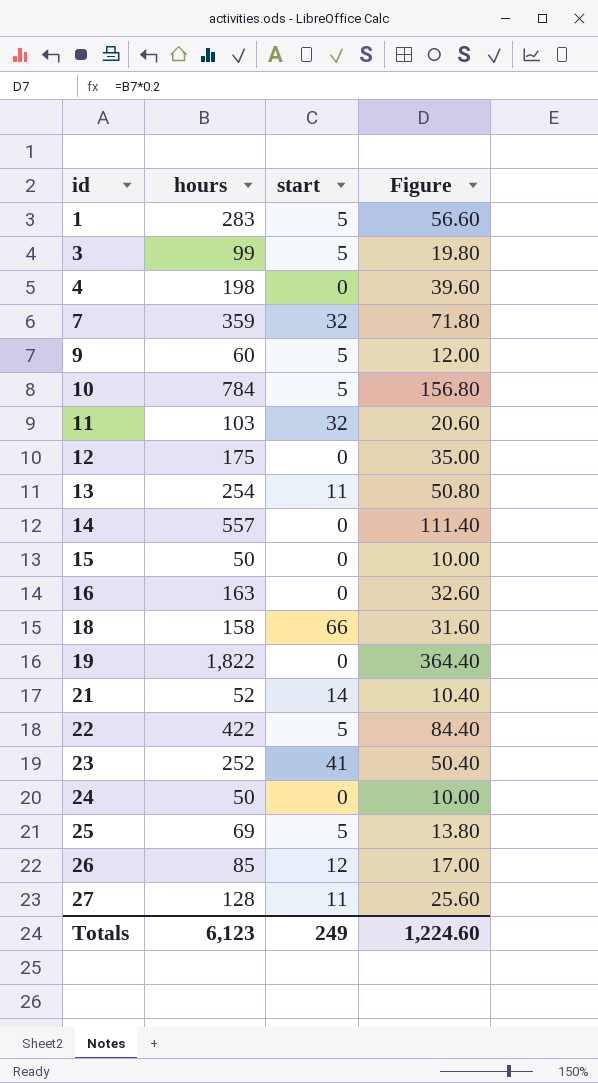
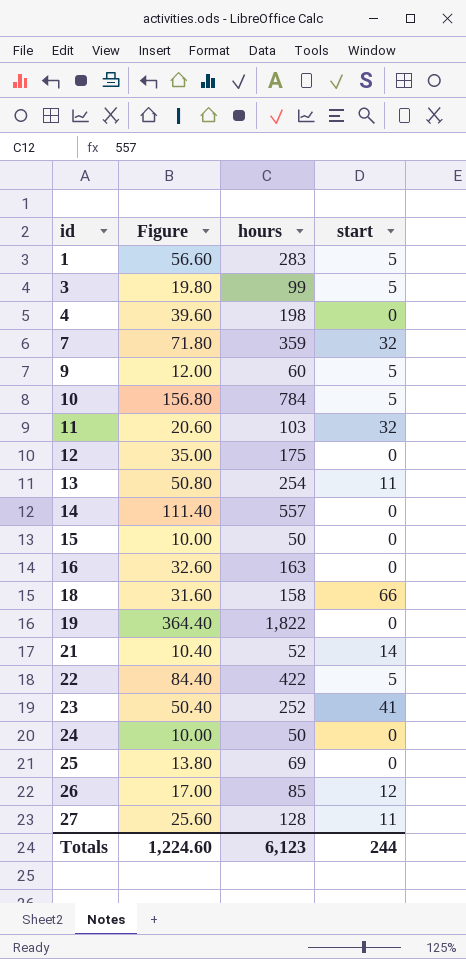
column Figure | position: 4 -> 2
25 | start: 5 -> 0
Totals | start: 249 -> 244

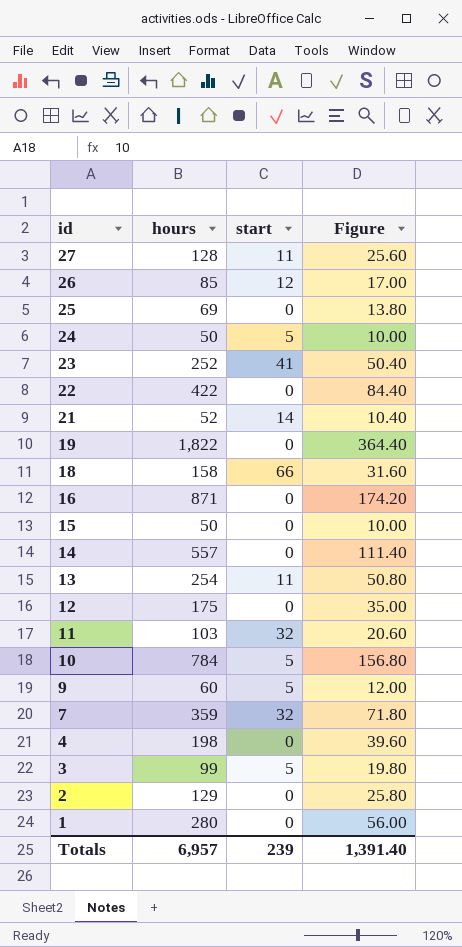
row order: id ascending -> id descending
column Figure | position: 2 -> 4
24 | start: 0 -> 5
22 | start: 5 -> 0
16 | hours: 163 -> 871
16 | Figure: 32.60 -> 174.20
row 2: none -> 129 | 0 | 25.80
1 | hours: 283 -> 280
1 | start: 5 -> 0
1 | Figure: 56.60 -> 56.00
Totals | hours: 6,123 -> 6,957
Totals | start: 244 -> 239
Totals | Figure: 1,224.60 -> 1,391.40

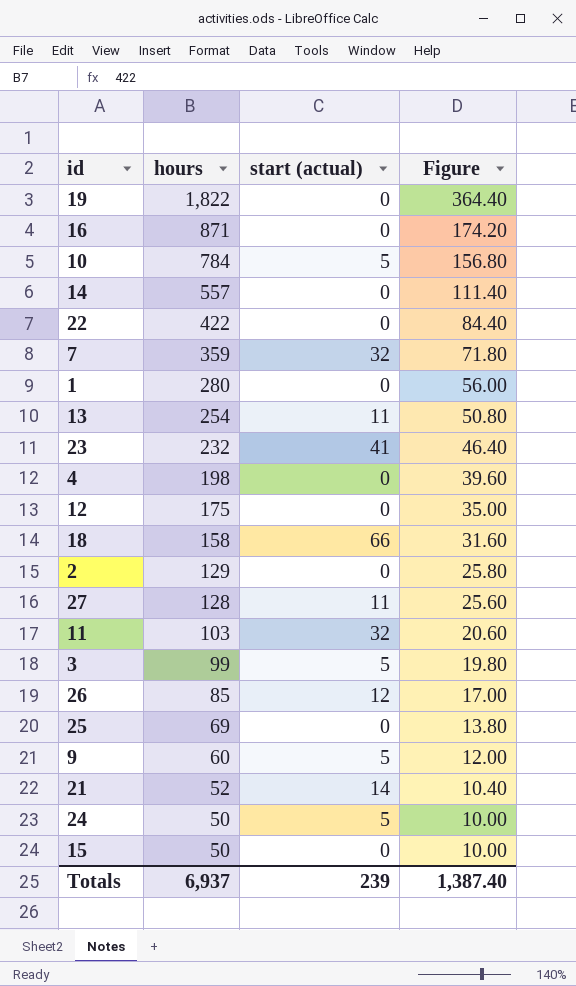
row order: id descending -> hours descending
column name: start -> start (actual)
23 | hours: 252 -> 232
23 | Figure: 50.40 -> 46.40
Totals | hours: 6,957 -> 6,937
Totals | Figure: 1,391.40 -> 1,387.40

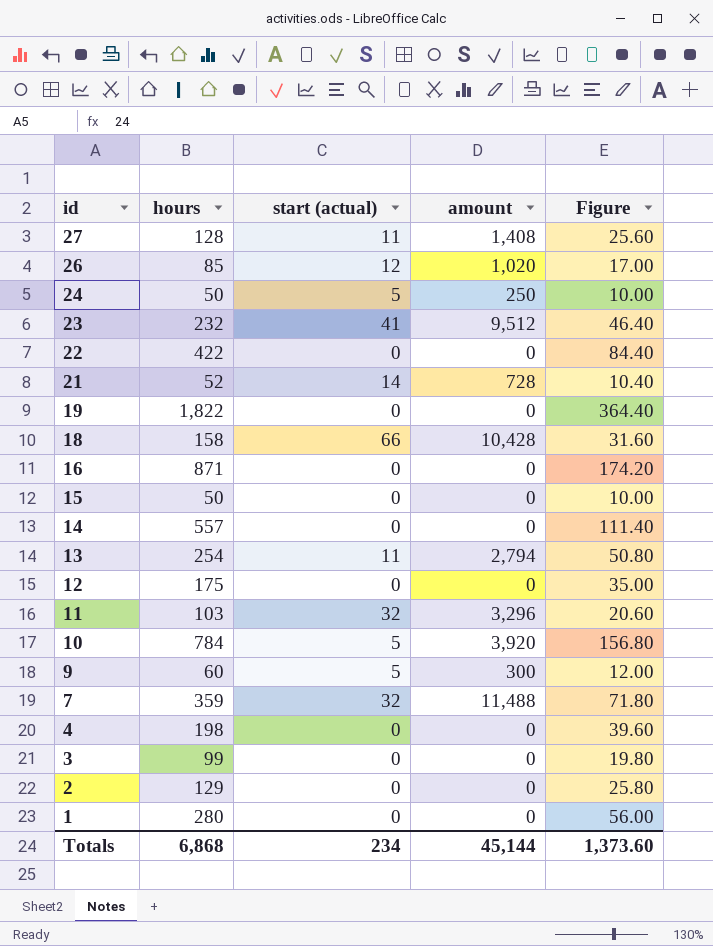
row order: hours descending -> id descending
column amount | formula: none -> [hours] * [start (actual)]
row 25: 69 | 0 | 13.80 -> none
3 | start (actual): 5 -> 0
Totals | hours: 6,937 -> 6,868
Totals | start (actual): 239 -> 234
Totals | Figure: 1,387.40 -> 1,373.60

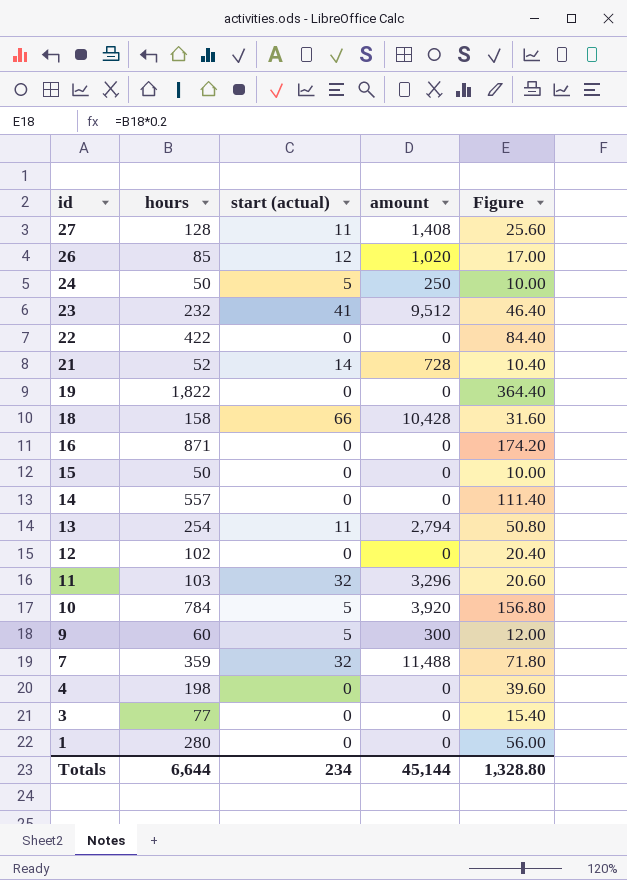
row 2: 129 | 0 | 0 | 25.80 -> none
12 | hours: 175 -> 102
12 | Figure: 35.00 -> 20.40
3 | hours: 99 -> 77
3 | Figure: 19.80 -> 15.40
Totals | hours: 6,868 -> 6,644
Totals | Figure: 1,373.60 -> 1,328.80

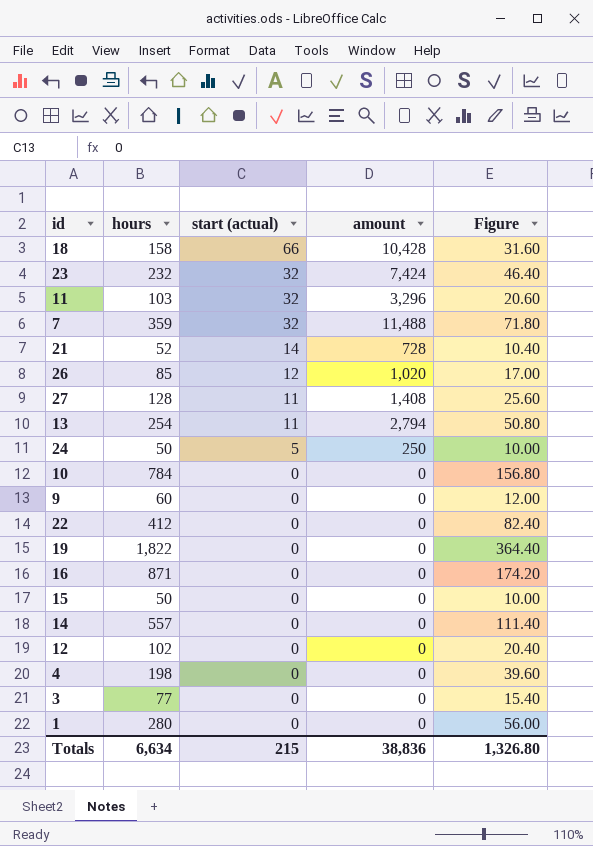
row order: id descending -> start (actual) descending
23 | start (actual): 41 -> 32
23 | amount: 9,512 -> 7,424
10 | start (actual): 5 -> 0
10 | amount: 3,920 -> 0
9 | start (actual): 5 -> 0
9 | amount: 300 -> 0
22 | hours: 422 -> 412
22 | Figure: 84.40 -> 82.40
Totals | hours: 6,644 -> 6,634
Totals | start (actual): 234 -> 215
Totals | amount: 45,144 -> 38,836
Totals | Figure: 1,328.80 -> 1,326.80

